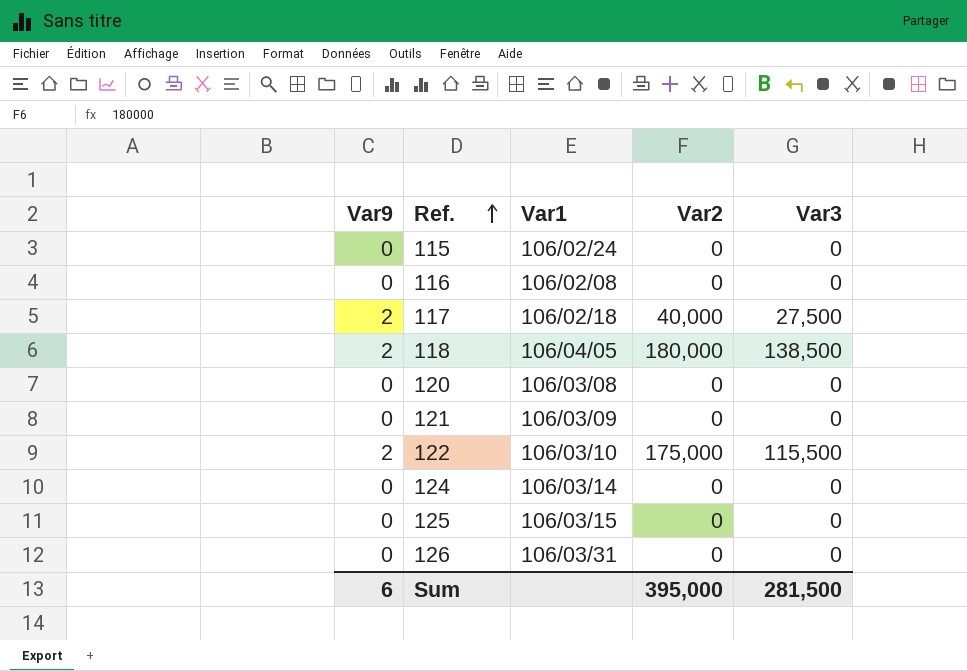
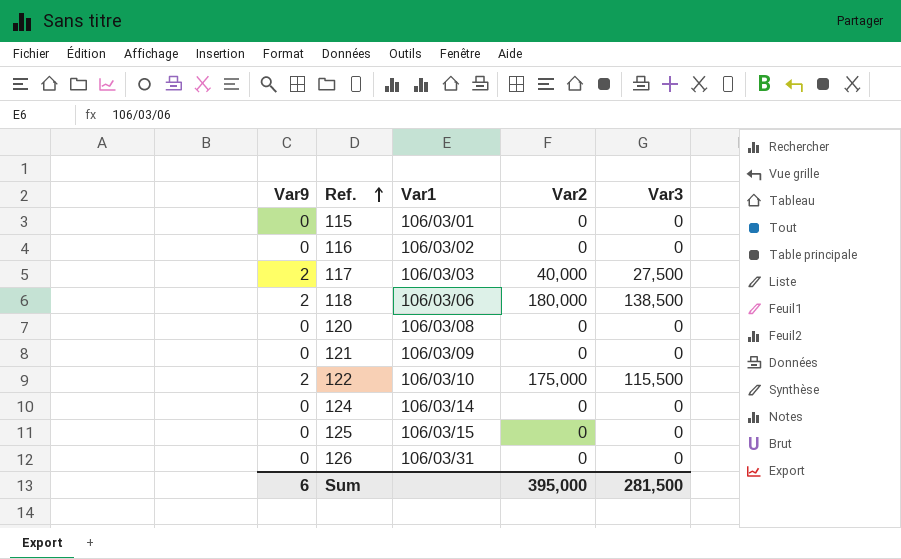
115 | Var1: 106/02/24 -> 106/03/01
116 | Var1: 106/02/08 -> 106/03/02
117 | Var1: 106/02/18 -> 106/03/03
118 | Var1: 106/04/05 -> 106/03/06

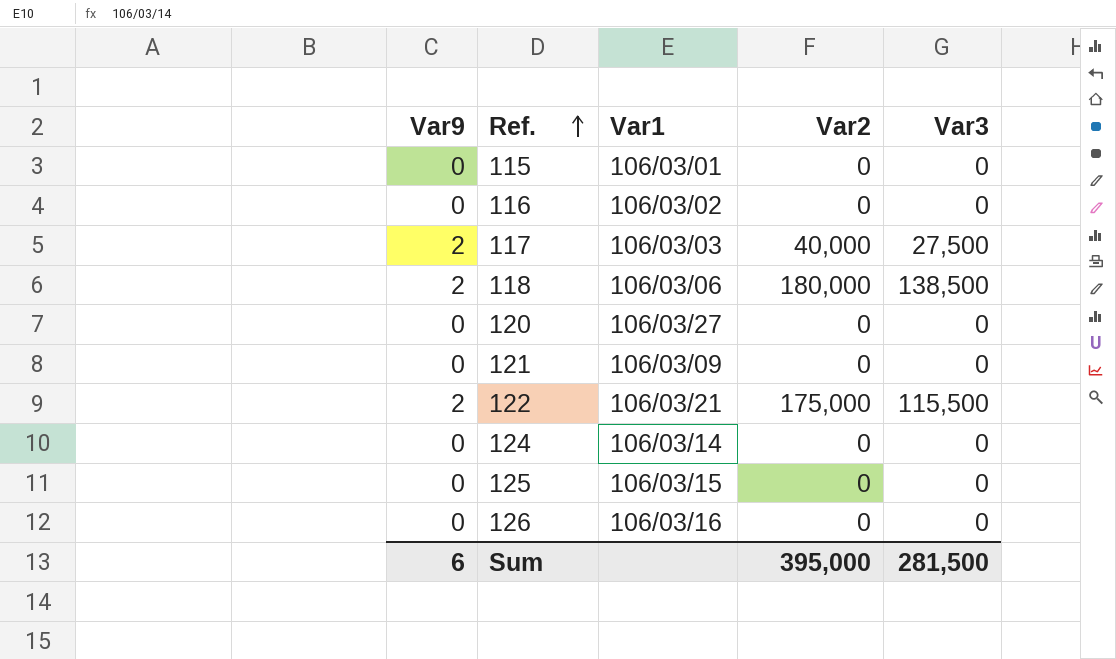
120 | Var1: 106/03/08 -> 106/03/27
122 | Var1: 106/03/10 -> 106/03/21
126 | Var1: 106/03/31 -> 106/03/16

